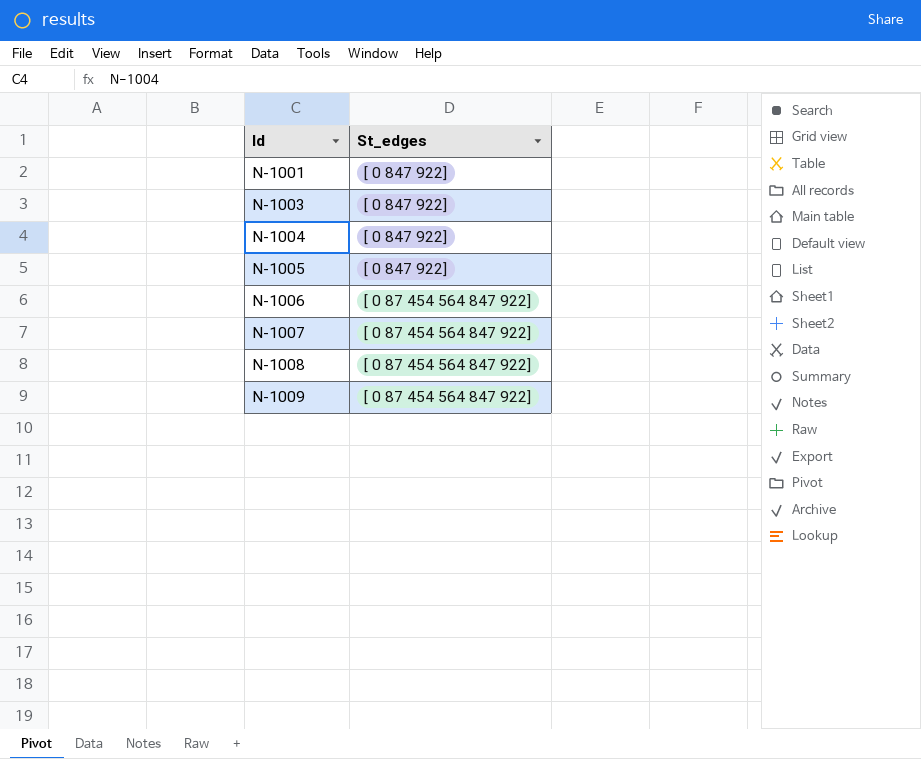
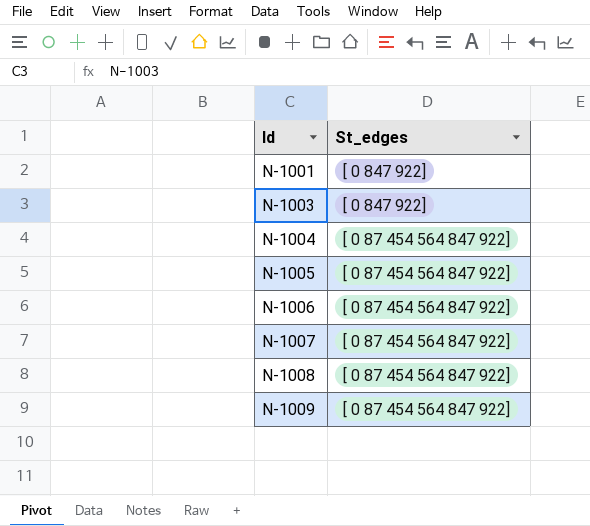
N-1004 | St_edges: [ 0 847 922] -> [ 0 87 454 564 847 922]
N-1005 | St_edges: [ 0 847 922] -> [ 0 87 454 564 847 922]

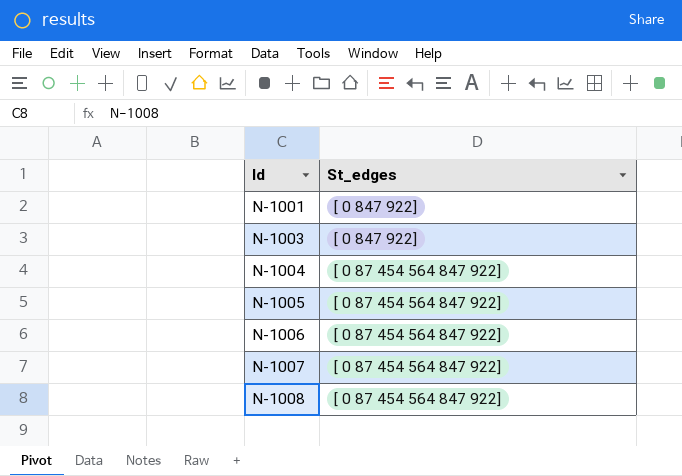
row N-1009: [ 0 87 454 564 847 922] -> none

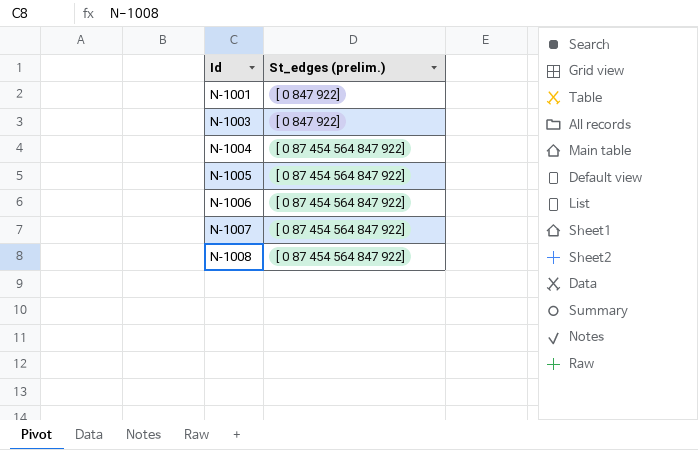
column name: St_edges -> St_edges (prelim.)

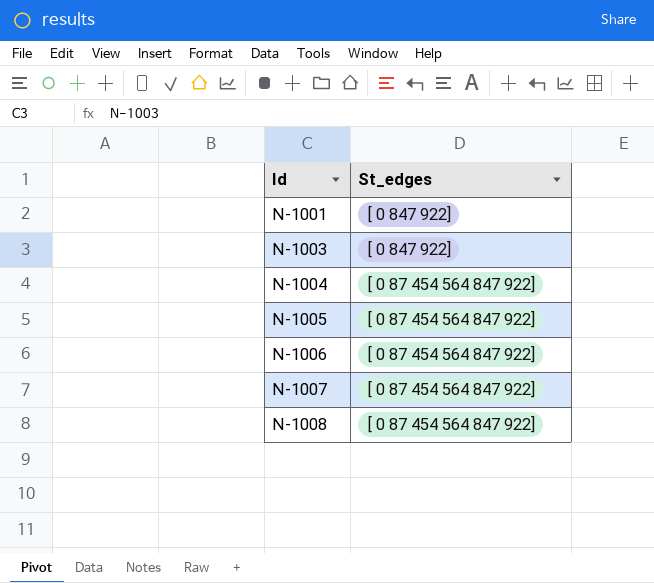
column name: St_edges (prelim.) -> St_edges

